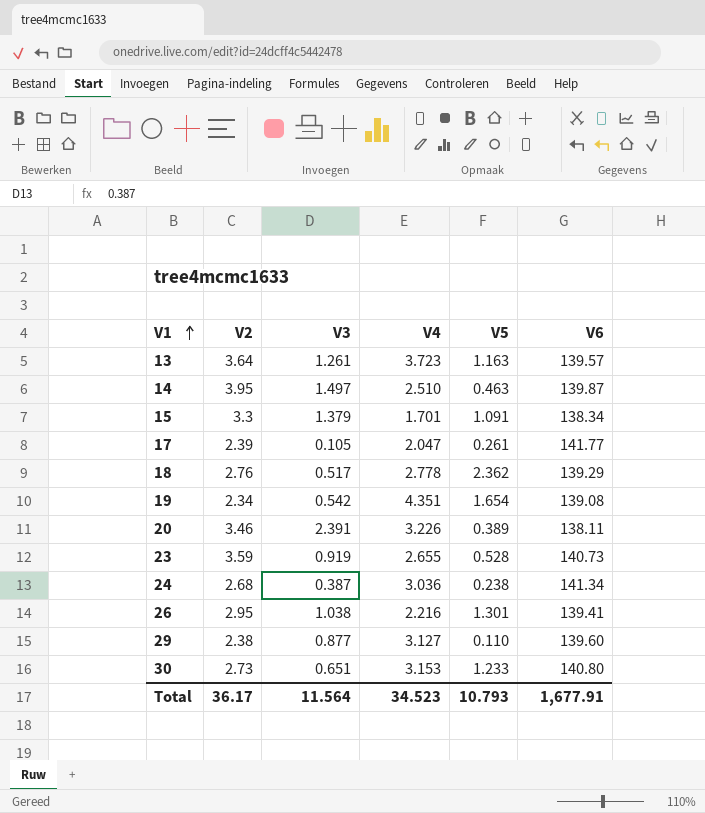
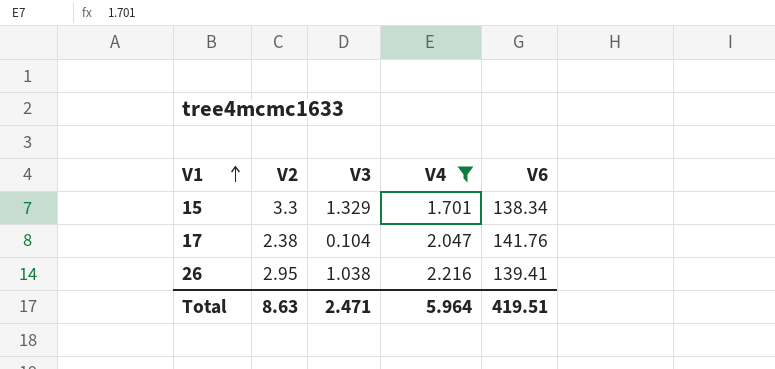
filter: none -> V4 <= 2.216
column V5 | position: 5 -> none
15 | V3: 1.379 -> 1.329
17 | V2: 2.39 -> 2.38
17 | V3: 0.105 -> 0.104
17 | V6: 141.77 -> 141.76
Total | V2: 36.17 -> 8.63
Total | V3: 11.564 -> 2.471
Total | V4: 34.523 -> 5.964
Total | V6: 1,677.91 -> 419.51

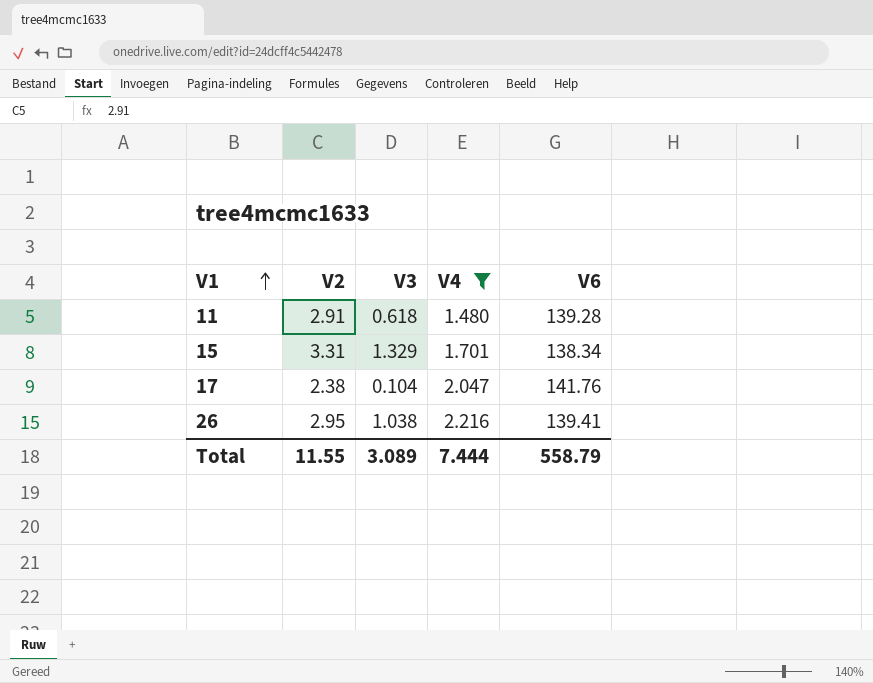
row 11: none -> 2.91 | 0.618 | 1.480 | 139.28
15 | V2: 3.3 -> 3.31
Total | V2: 8.63 -> 11.55
Total | V3: 2.471 -> 3.089
Total | V4: 5.964 -> 7.444
Total | V6: 419.51 -> 558.79

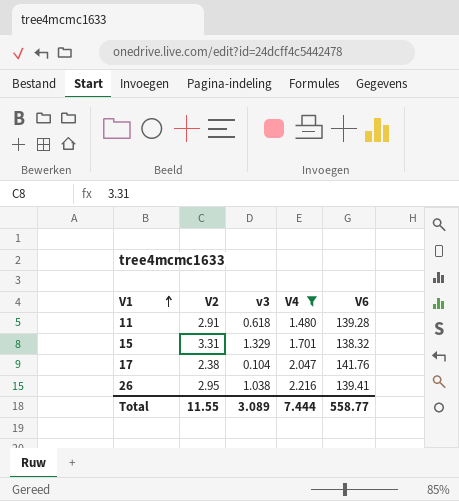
column name: V3 -> v3
15 | V6: 138.34 -> 138.32
Total | V6: 558.79 -> 558.77

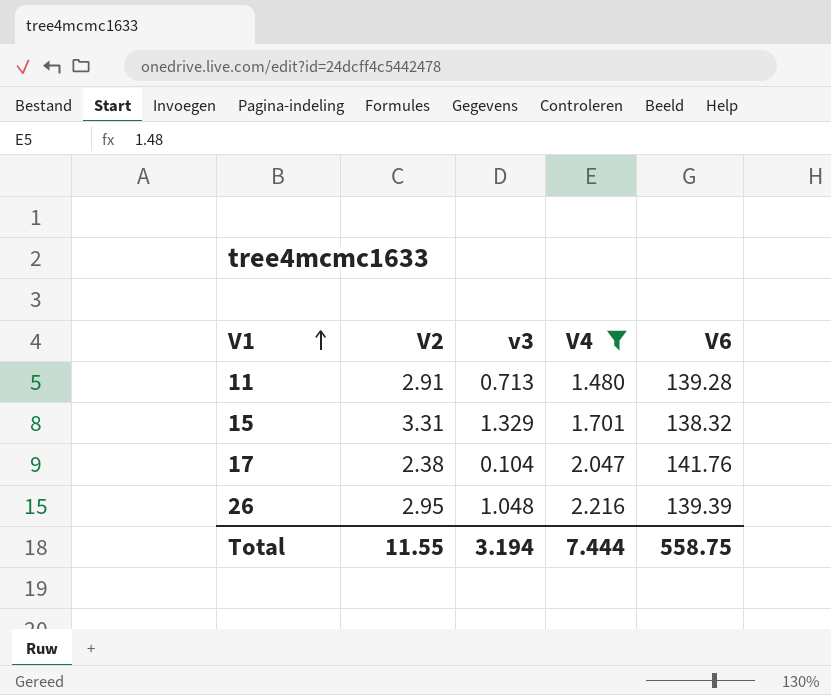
11 | v3: 0.618 -> 0.713
26 | v3: 1.038 -> 1.048
26 | V6: 139.41 -> 139.39
Total | v3: 3.089 -> 3.194
Total | V6: 558.77 -> 558.75

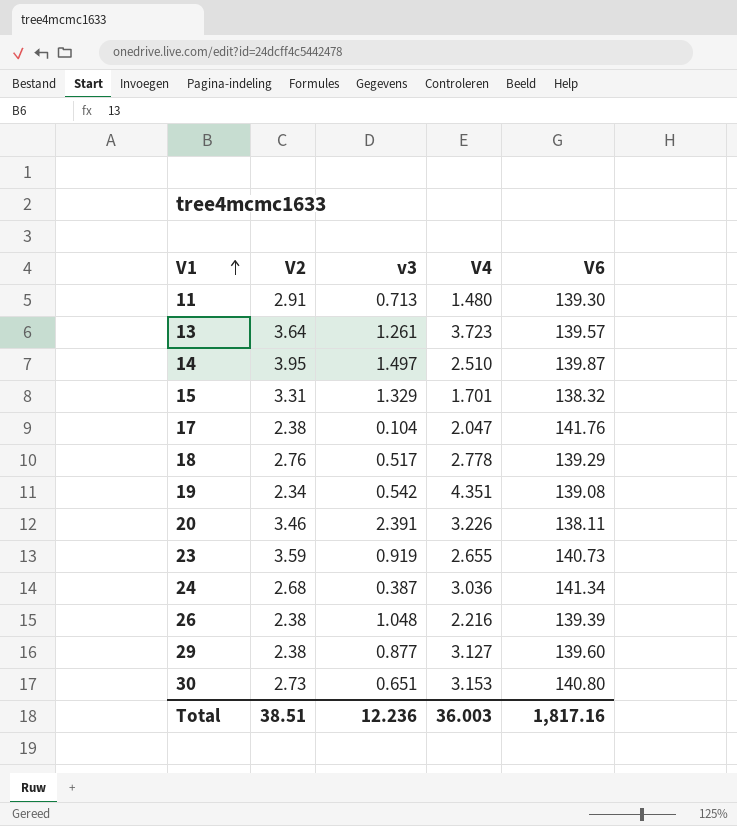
filter: V4 <= 2.216 -> none
11 | V6: 139.28 -> 139.30
26 | V2: 2.95 -> 2.38
Total | V2: 11.55 -> 38.51
Total | v3: 3.194 -> 12.236
Total | V4: 7.444 -> 36.003
Total | V6: 558.75 -> 1,817.16

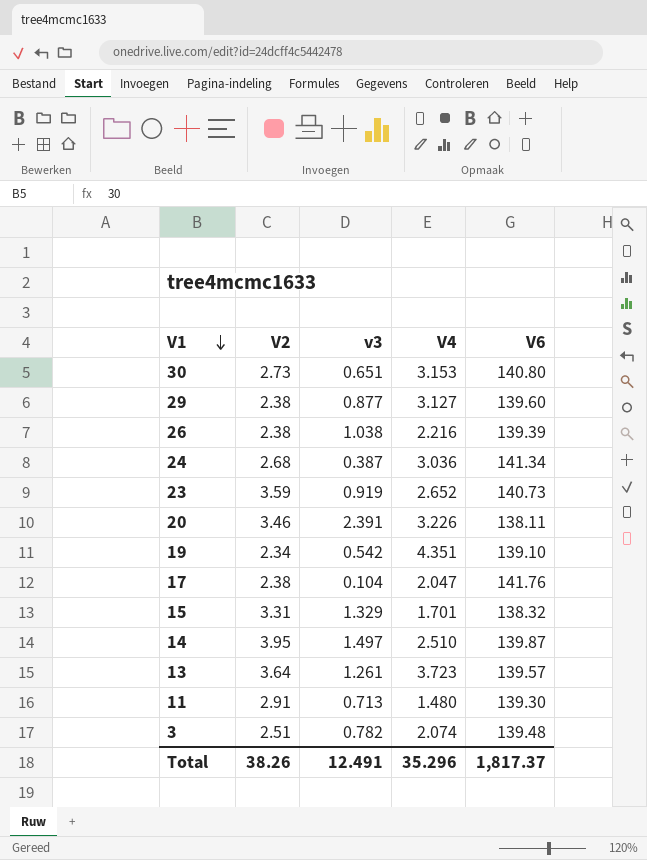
row order: V1 ascending -> V1 descending
row 18: 2.76 | 0.517 | 2.778 | 139.29 -> none
26 | v3: 1.048 -> 1.038
23 | V4: 2.655 -> 2.652
19 | V6: 139.08 -> 139.10
row 3: none -> 2.51 | 0.782 | 2.074 | 139.48
Total | V2: 38.51 -> 38.26
Total | v3: 12.236 -> 12.491
Total | V4: 36.003 -> 35.296
Total | V6: 1,817.16 -> 1,817.37

